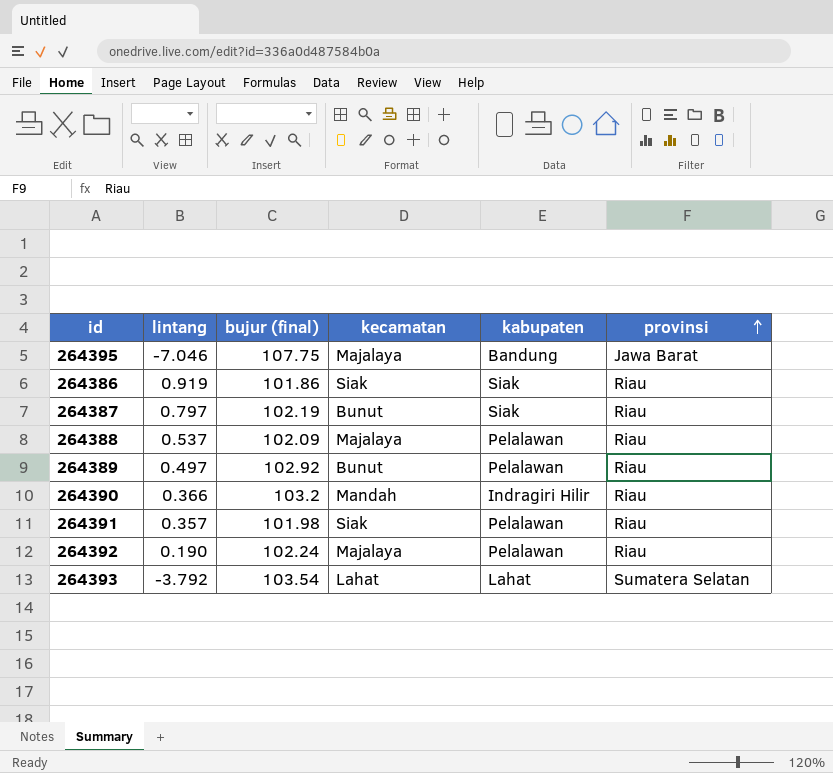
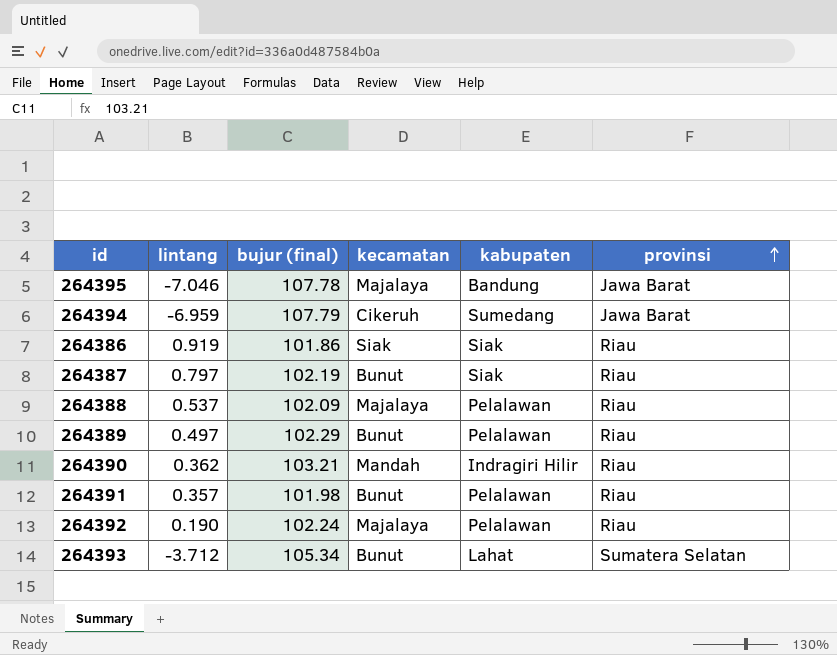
264395 | bujur (final): 107.75 -> 107.78
row 264394: none -> -6.959 | 107.79 | Cikeruh | Sumedang | Jawa Barat
264389 | bujur (final): 102.92 -> 102.29
264390 | lintang: 0.366 -> 0.362
264390 | bujur (final): 103.2 -> 103.21
264391 | kecamatan: Siak -> Bunut
264393 | lintang: -3.792 -> -3.712
264393 | bujur (final): 103.54 -> 105.34
264393 | kecamatan: Lahat -> Bunut

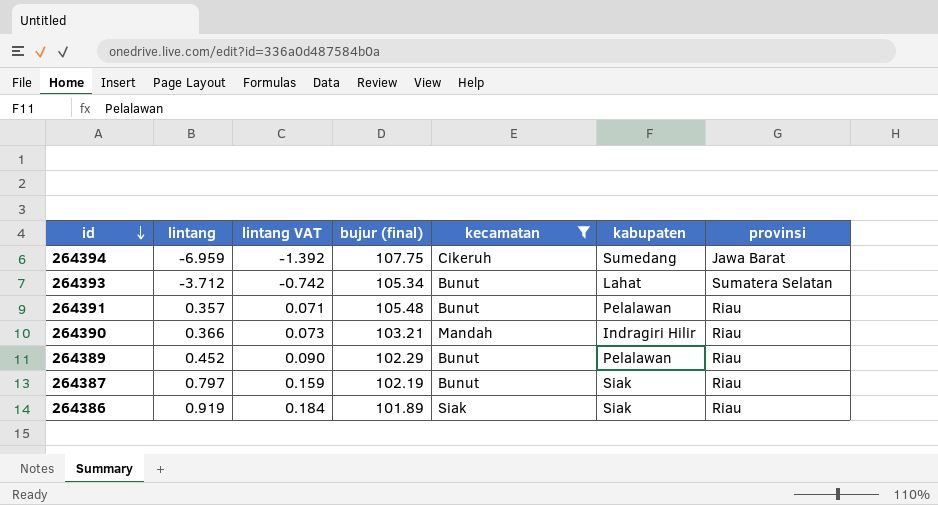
filter: none -> kecamatan != Majalaya
row order: provinsi ascending -> id descending
column lintang VAT | formula: none -> [lintang] * 0.2
264394 | bujur (final): 107.79 -> 107.75
264391 | bujur (final): 101.98 -> 105.48
264390 | lintang: 0.362 -> 0.366
264389 | lintang: 0.497 -> 0.452
264386 | bujur (final): 101.86 -> 101.89

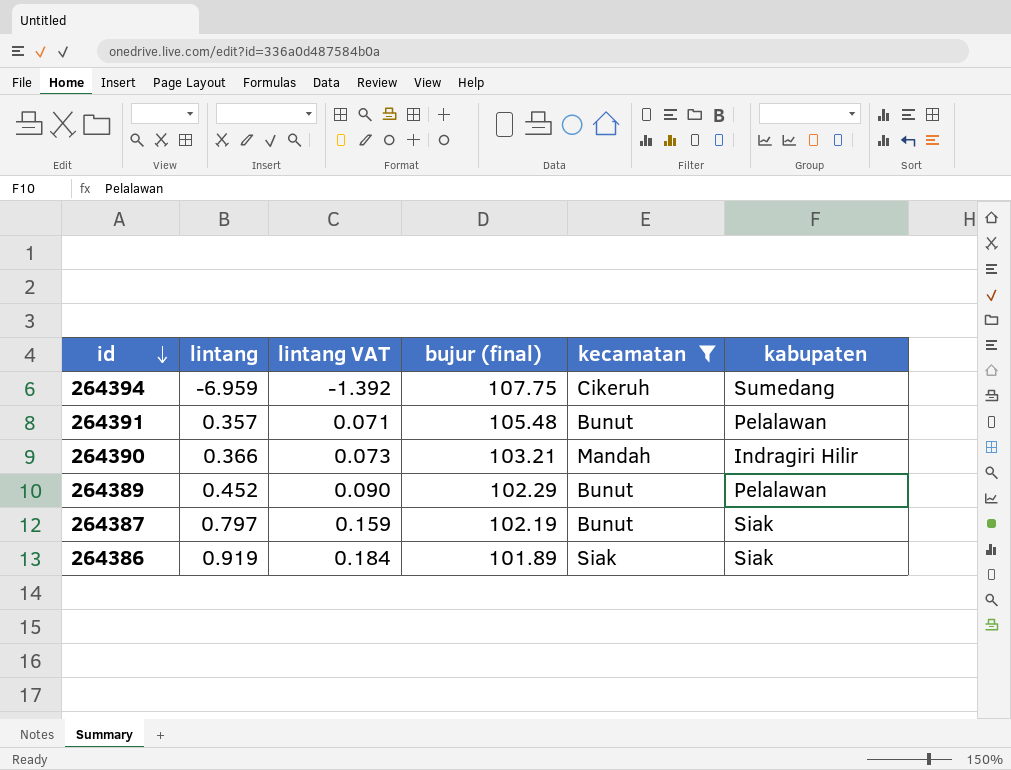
column provinsi | position: 7 -> none
row 264393: -3.712 | -0.742 | 105.34 | Bunut | Lahat | Sumatera Selatan -> none

